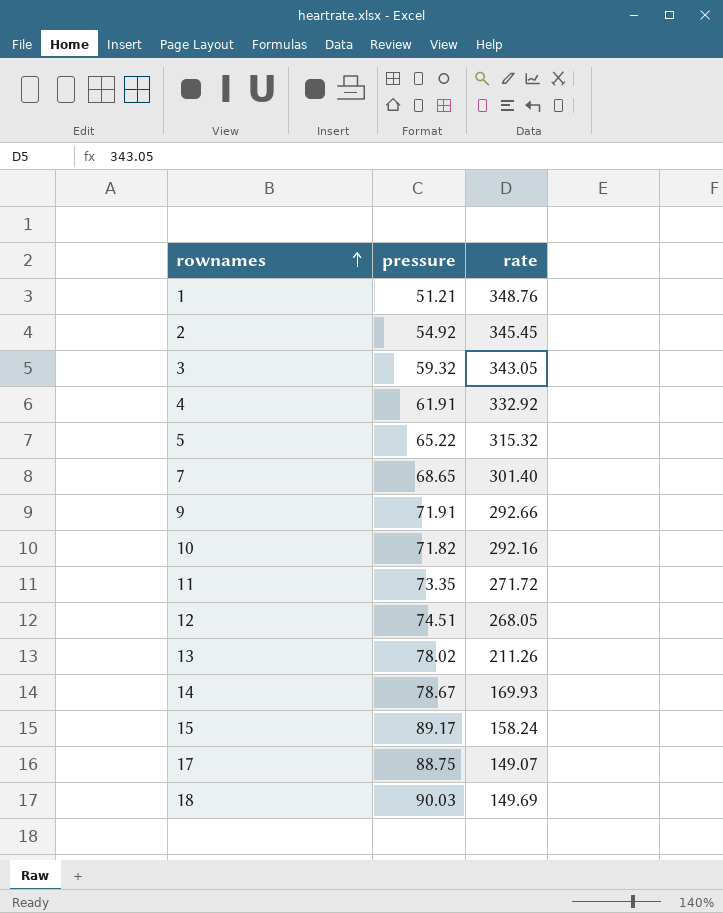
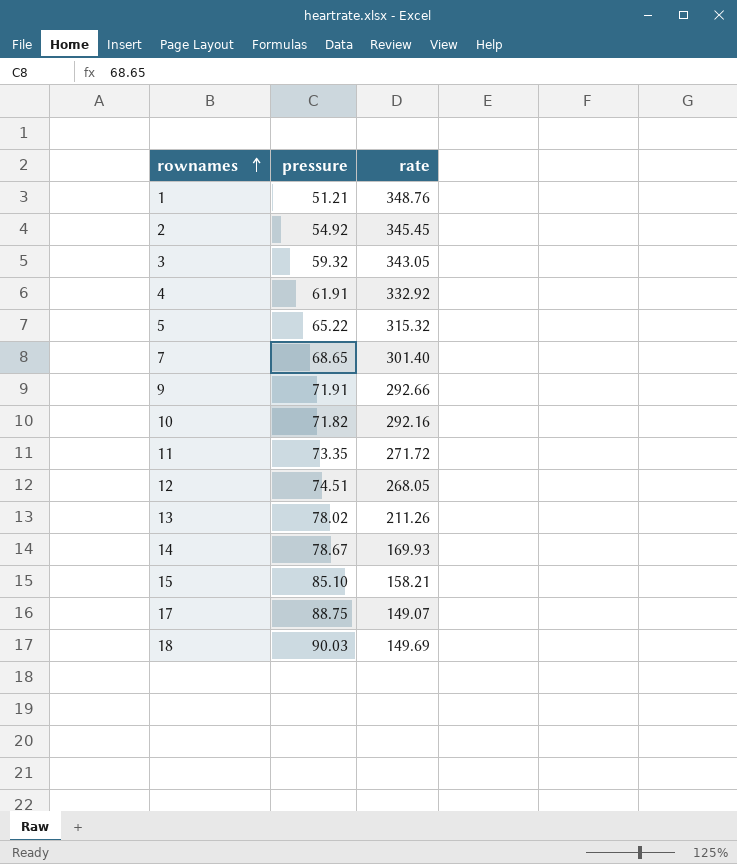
15 | pressure: 89.17 -> 85.10
15 | rate: 158.24 -> 158.21

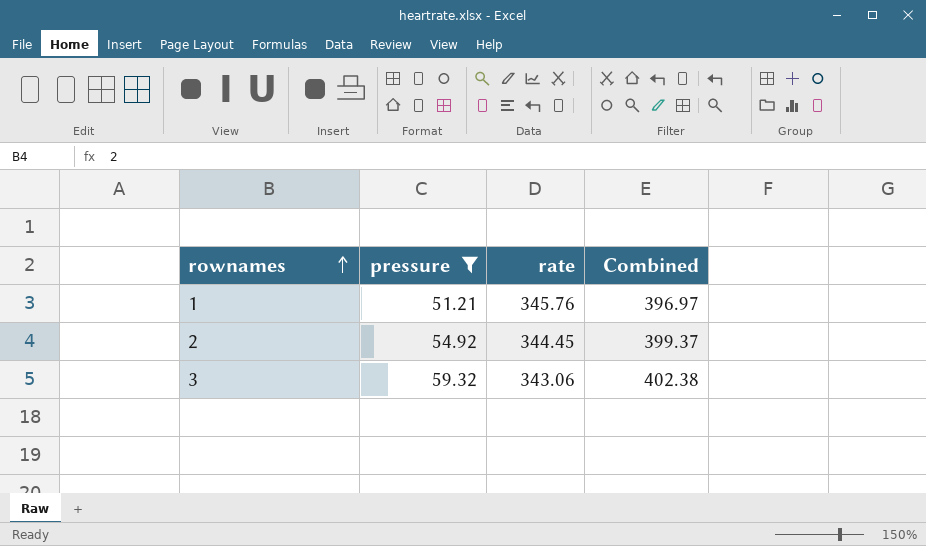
filter: none -> pressure <= 59.32
column Combined | formula: none -> [pressure] + [rate]
1 | rate: 348.76 -> 345.76
2 | rate: 345.45 -> 344.45
3 | rate: 343.05 -> 343.06

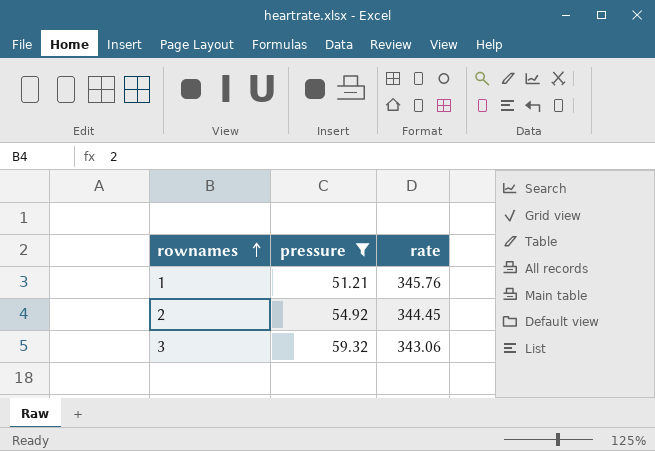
column Combined | formula: [pressure] + [rate] -> none

